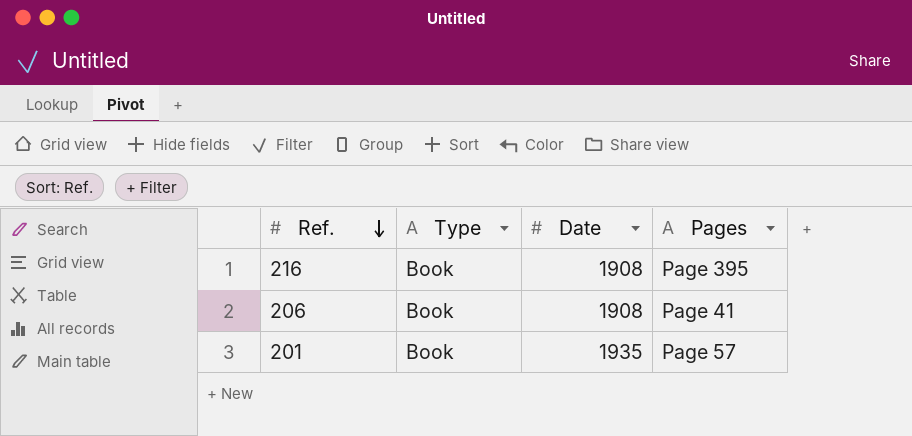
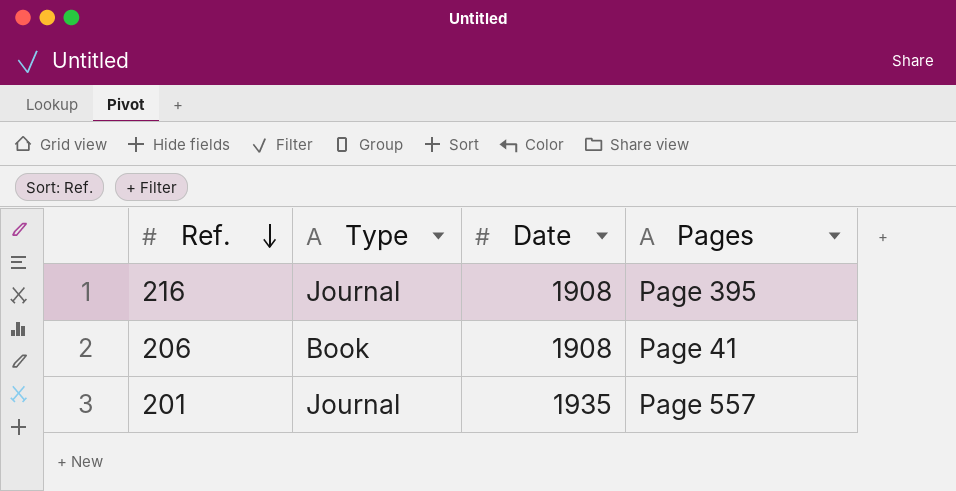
216 | Type: Book -> Journal
201 | Type: Book -> Journal
201 | Pages: Page 57 -> Page 557

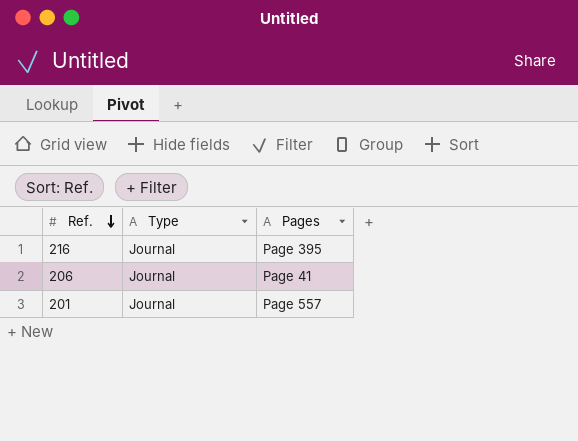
column Date | position: 3 -> none
206 | Type: Book -> Journal

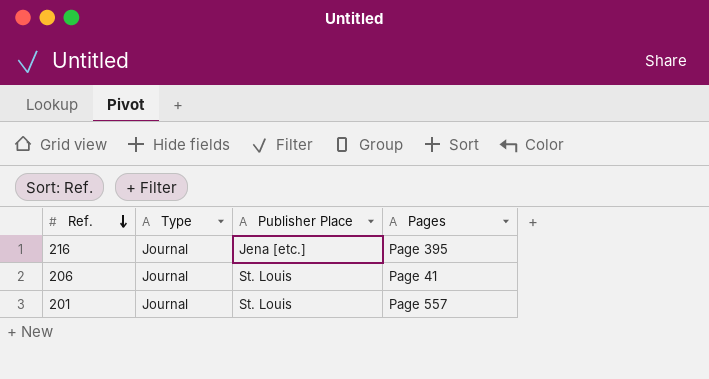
column Publisher Place | position: none -> 3

